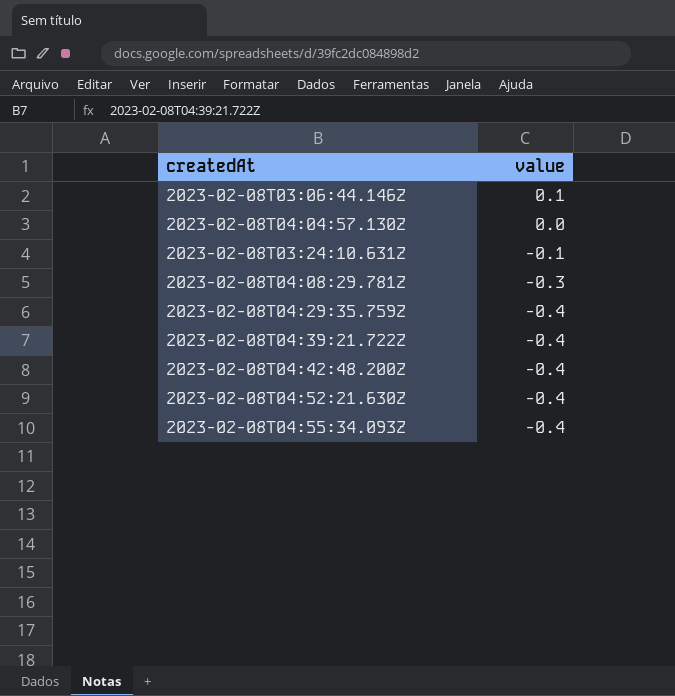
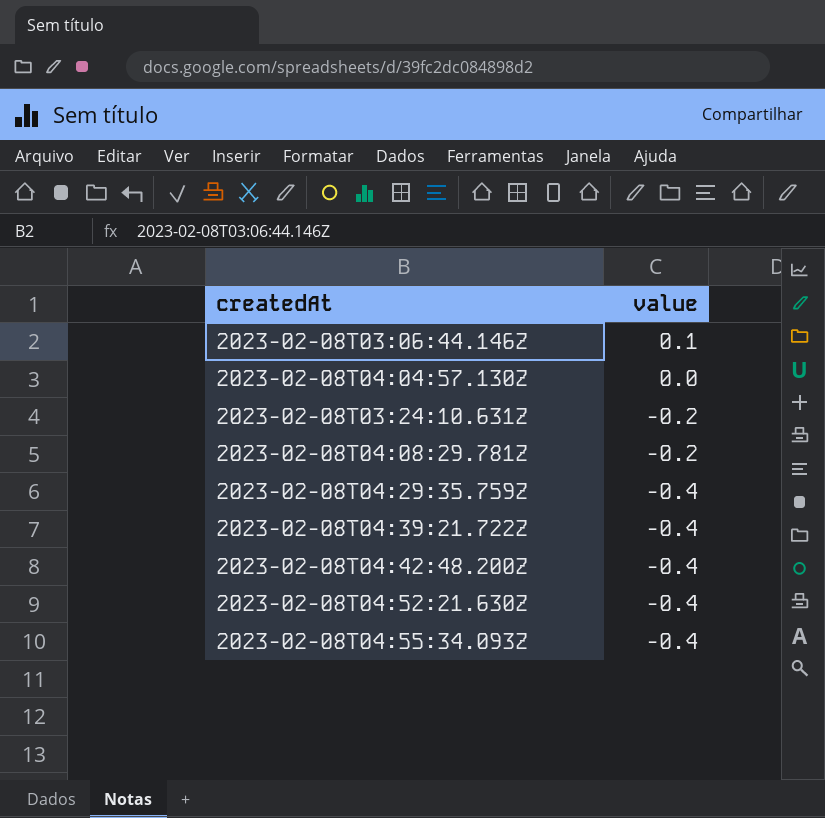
2023-02-08T03:24:10.631Z | value: -0.1 -> -0.2
2023-02-08T04:08:29.781Z | value: -0.3 -> -0.2

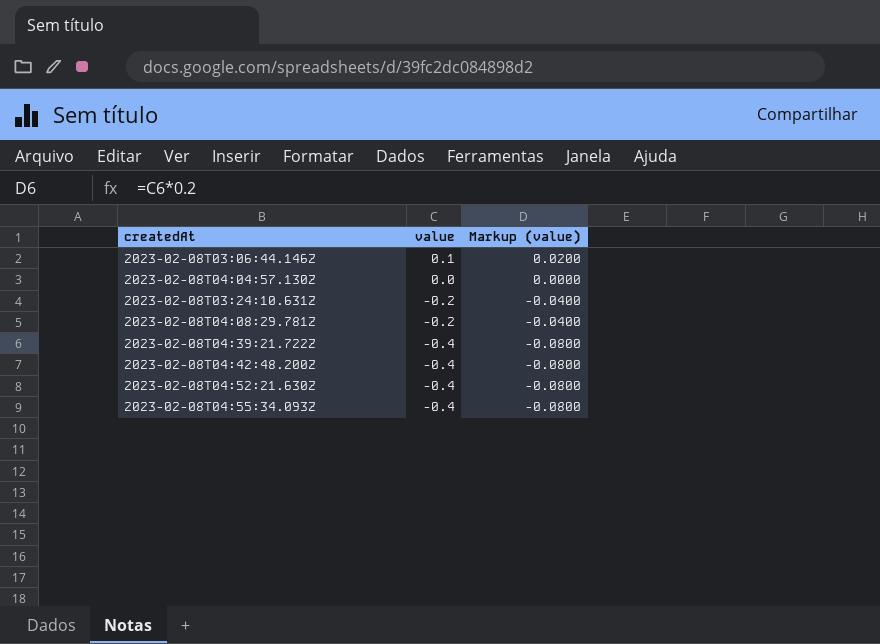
column Markup (value) | formula: none -> [value] * 0.2
row 2023-02-08T04:29:35.759Z: -0.4 -> none

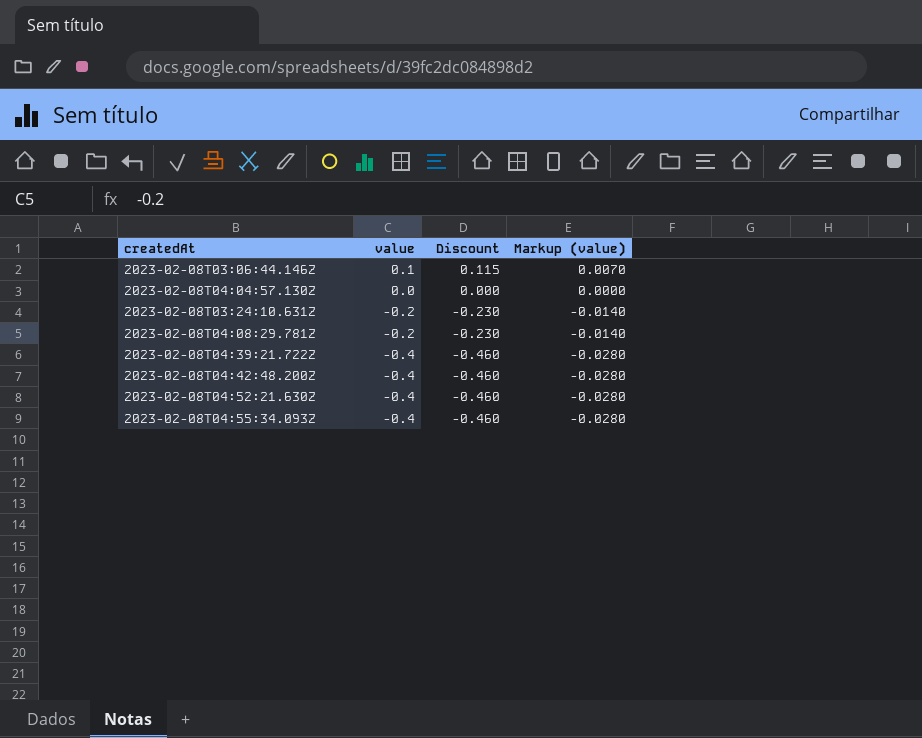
column Discount | formula: none -> [value] * 1.15
column Markup (value) | formula: [value] * 0.2 -> [value] * 0.07

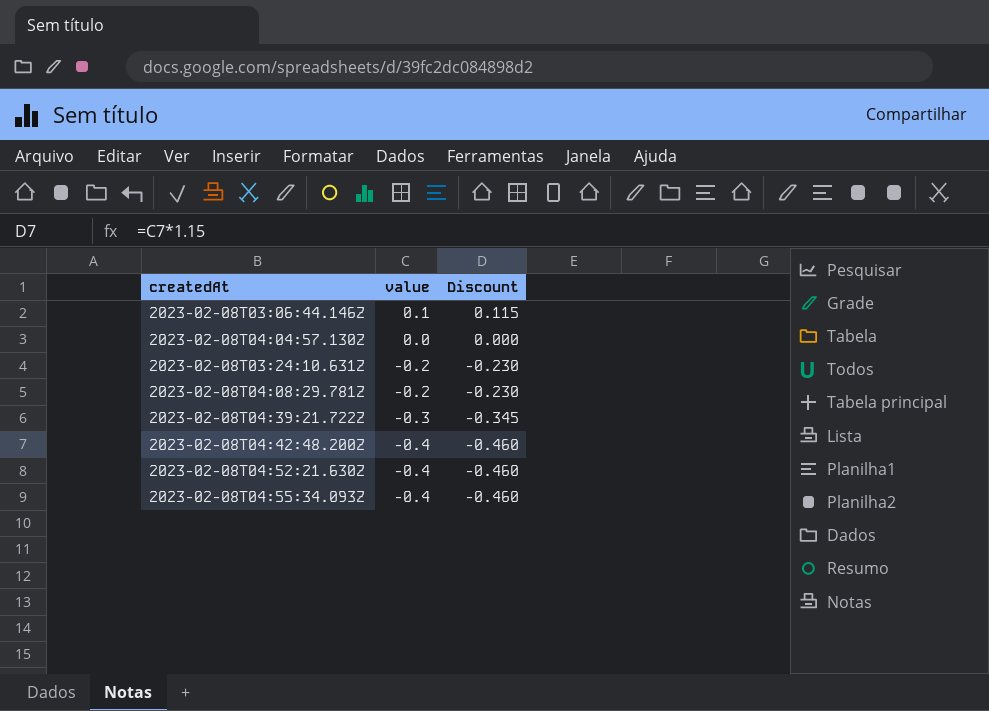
column Markup (value) | formula: [value] * 0.07 -> none
2023-02-08T04:39:21.722Z | value: -0.4 -> -0.3
2023-02-08T04:39:21.722Z | Discount: -0.460 -> -0.345

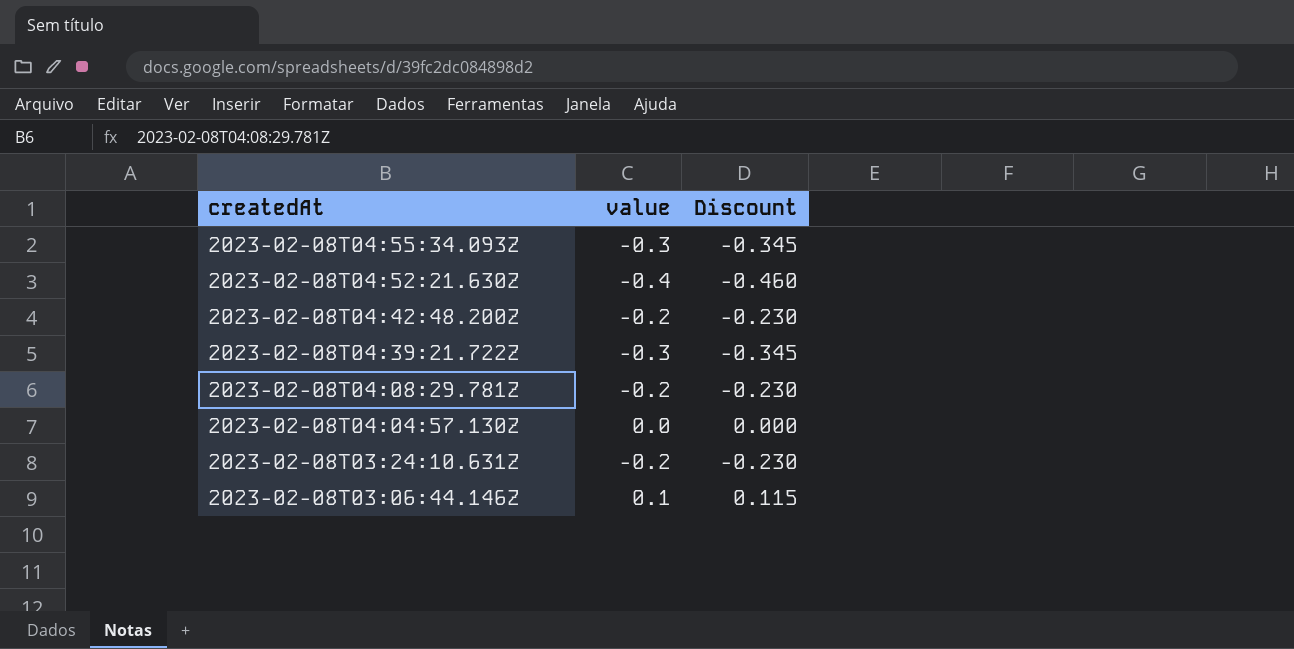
row order: value descending -> createdAt descending
2023-02-08T04:55:34.093Z | value: -0.4 -> -0.3
2023-02-08T04:55:34.093Z | Discount: -0.460 -> -0.345
2023-02-08T04:42:48.200Z | value: -0.4 -> -0.2
2023-02-08T04:42:48.200Z | Discount: -0.460 -> -0.230

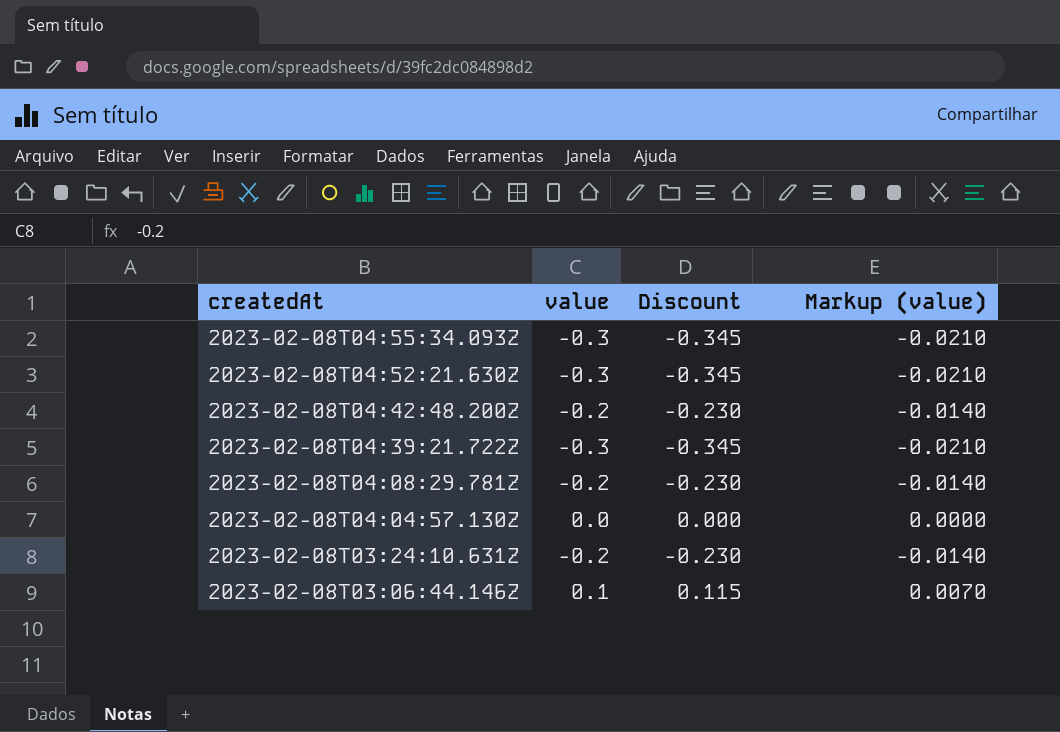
column Markup (value) | formula: none -> [value] * 0.07
2023-02-08T04:52:21.630Z | value: -0.4 -> -0.3
2023-02-08T04:52:21.630Z | Discount: -0.460 -> -0.345

